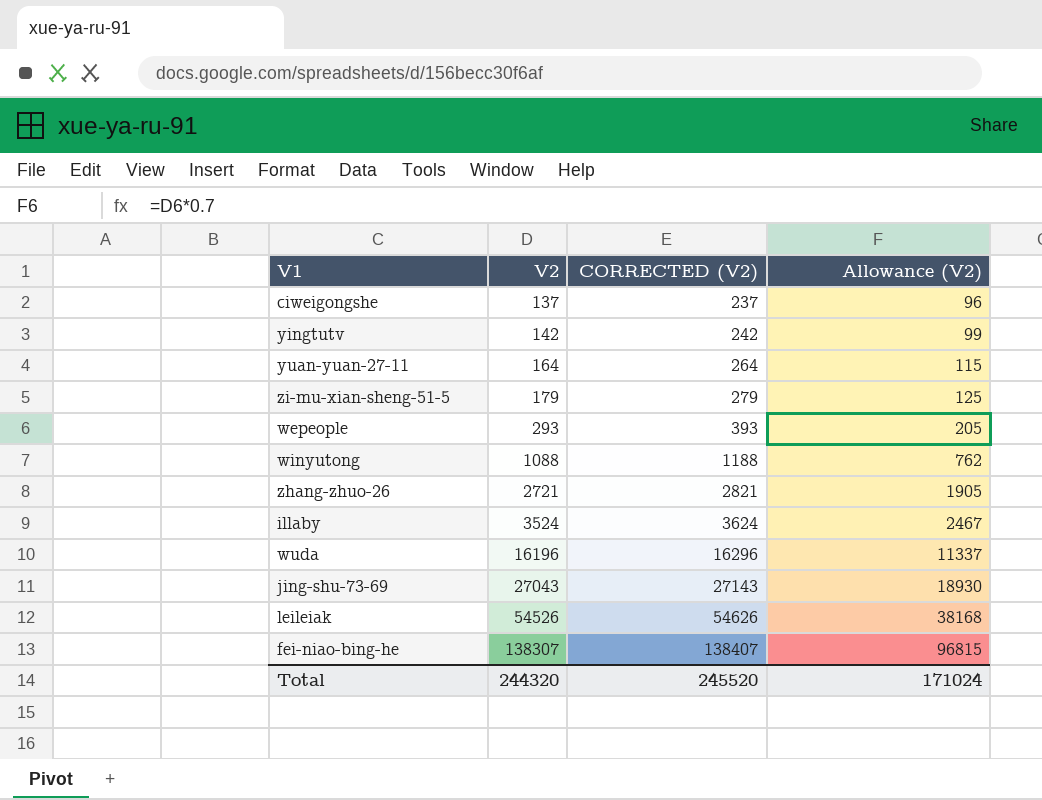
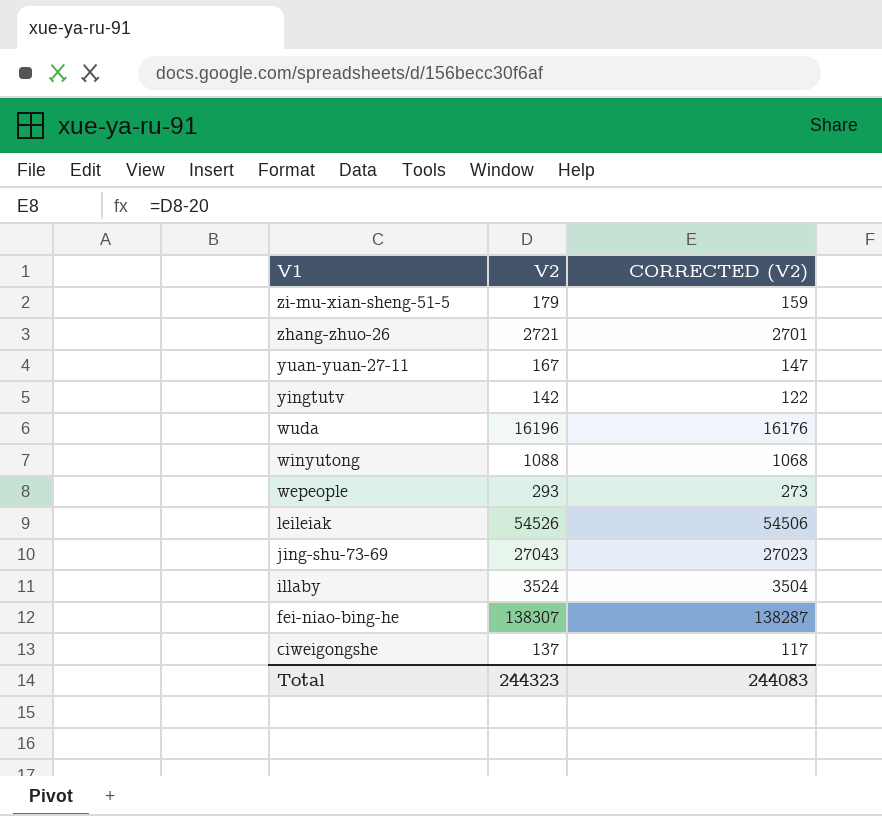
row order: V2 ascending -> V1 descending
column Allowance (V2) | formula: [V2] * 0.7 -> none
column CORRECTED (V2) | formula: [V2] + 100 -> [V2] - 20
yuan-yuan-27-11 | V2: 164 -> 167
Total | V2: 244320 -> 244323
Total | CORRECTED (V2): 245520 -> 244083

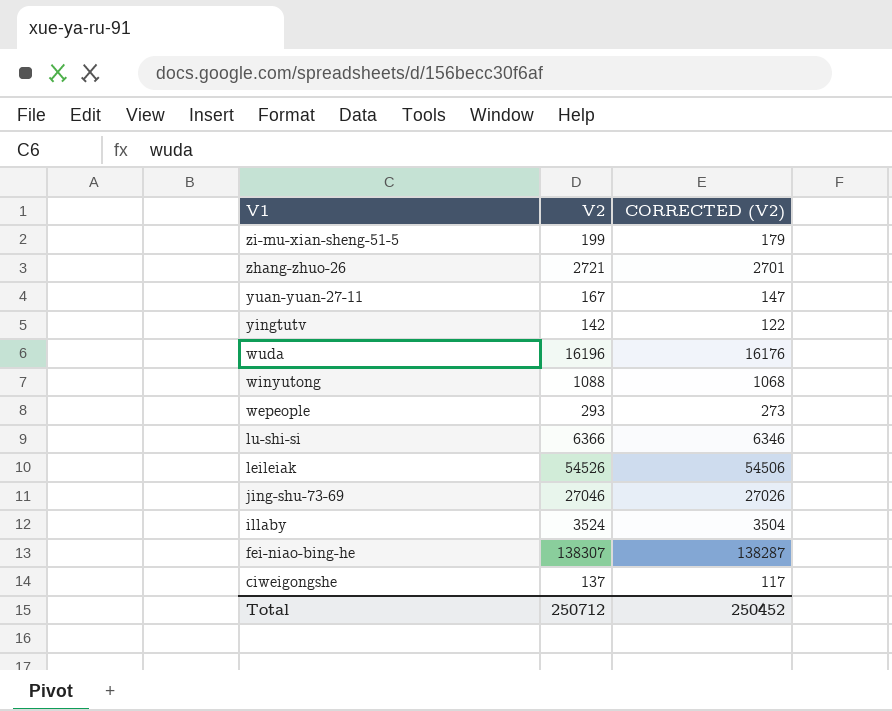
zi-mu-xian-sheng-51-5 | V2: 179 -> 199
zi-mu-xian-sheng-51-5 | CORRECTED (V2): 159 -> 179
row lu-shi-si: none -> 6366 | 6346
jing-shu-73-69 | V2: 27043 -> 27046
jing-shu-73-69 | CORRECTED (V2): 27023 -> 27026
Total | V2: 244323 -> 250712
Total | CORRECTED (V2): 244083 -> 250452

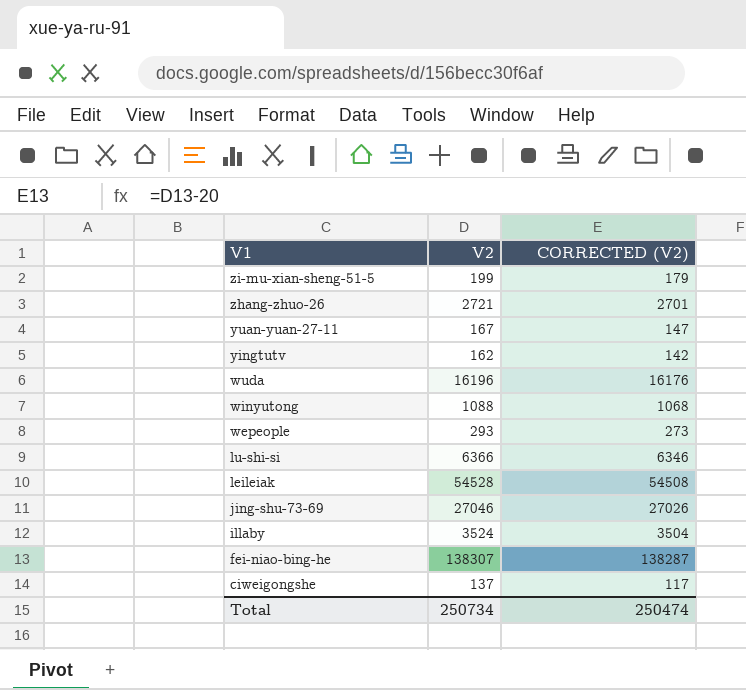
yingtutv | V2: 142 -> 162
yingtutv | CORRECTED (V2): 122 -> 142
leileiak | V2: 54526 -> 54528
leileiak | CORRECTED (V2): 54506 -> 54508
Total | V2: 250712 -> 250734
Total | CORRECTED (V2): 250452 -> 250474

